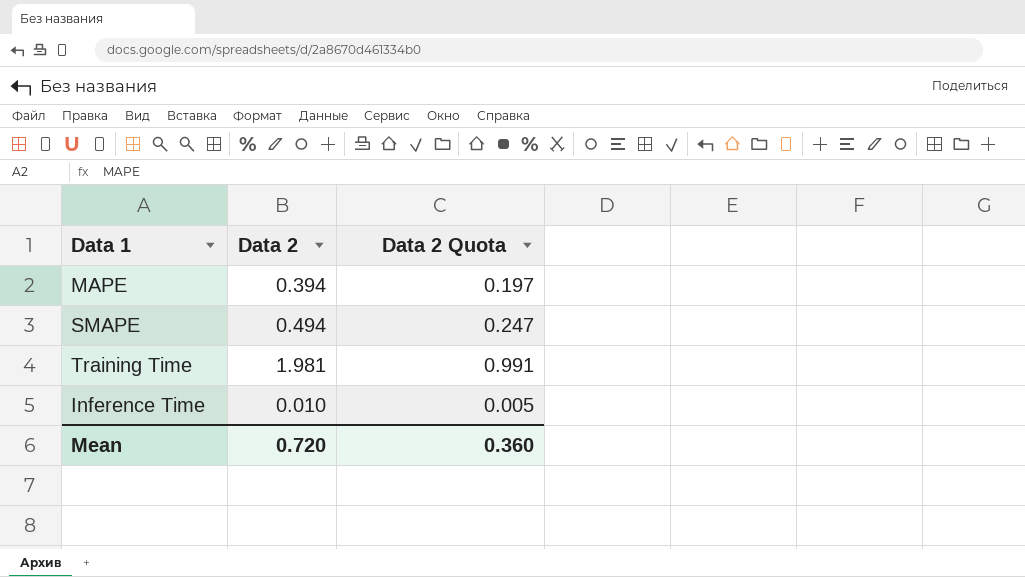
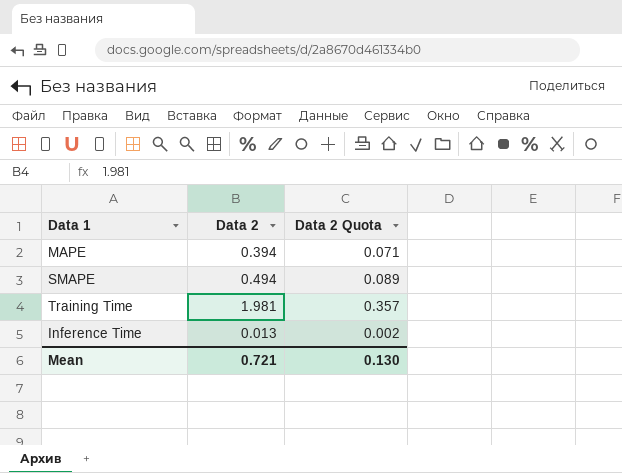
column Data 2 Quota | formula: [Data 2] * 0.5 -> [Data 2] * 0.18
Inference Time | Data 2: 0.010 -> 0.013
Mean | Data 2: 0.720 -> 0.721
Mean | Data 2 Quota: 0.360 -> 0.130

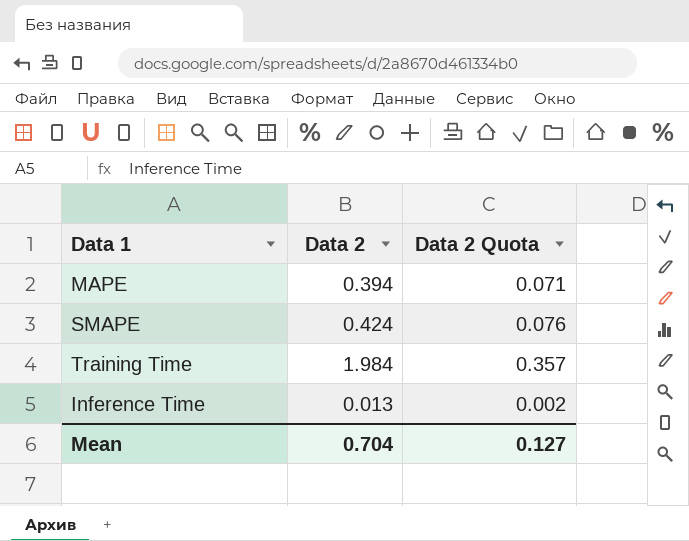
SMAPE | Data 2: 0.494 -> 0.424
SMAPE | Data 2 Quota: 0.089 -> 0.076
Training Time | Data 2: 1.981 -> 1.984
Mean | Data 2: 0.721 -> 0.704
Mean | Data 2 Quota: 0.130 -> 0.127

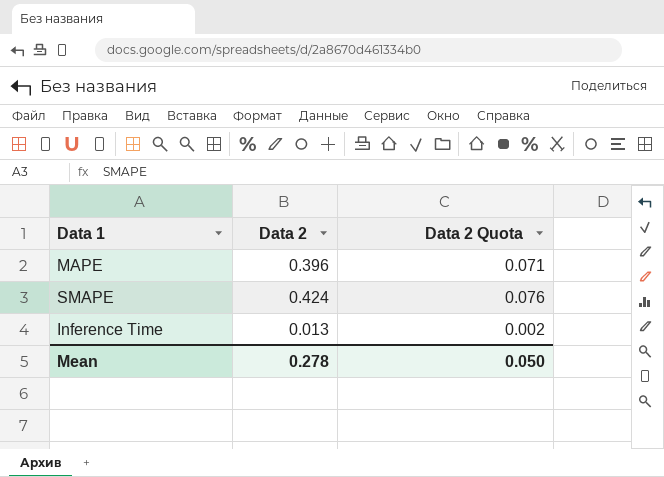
row Training Time: 1.984 | 0.357 -> none
MAPE | Data 2: 0.394 -> 0.396
Mean | Data 2: 0.704 -> 0.278
Mean | Data 2 Quota: 0.127 -> 0.050

